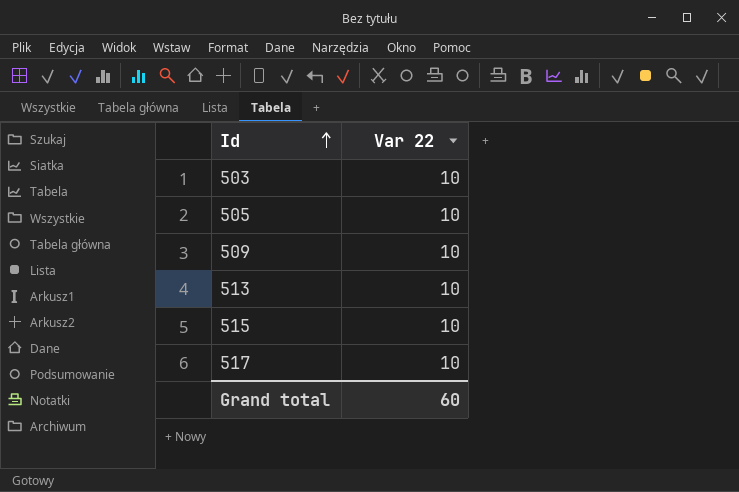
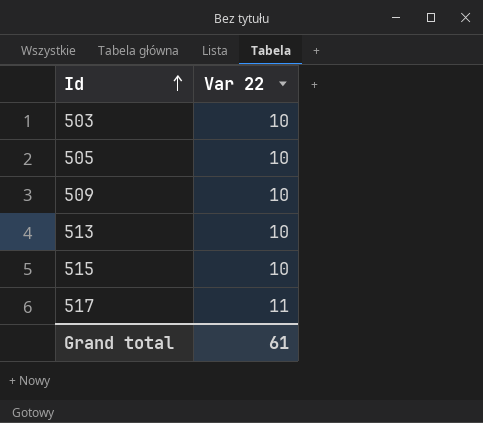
517 | Var 22: 10 -> 11
Grand total | Var 22: 60 -> 61

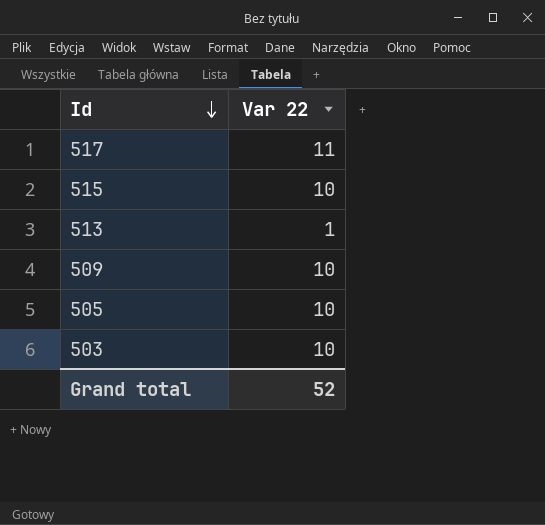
row order: Id ascending -> Id descending
513 | Var 22: 10 -> 1
Grand total | Var 22: 61 -> 52

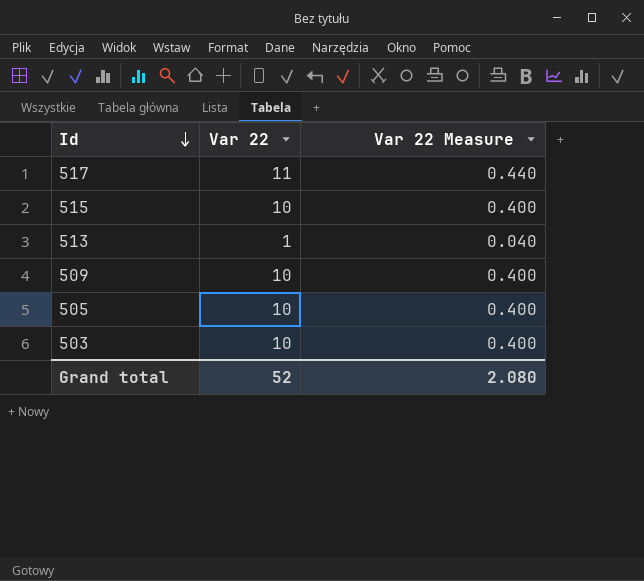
column Var 22 Measure | formula: none -> [Var 22] * 0.04

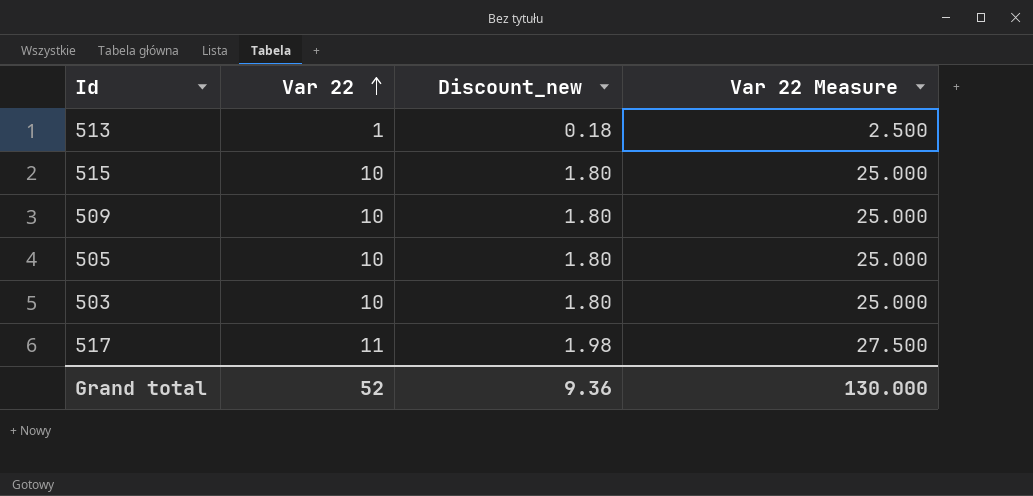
row order: Id descending -> Var 22 ascending
column Discount_new | formula: none -> [Var 22] * 0.18
column Var 22 Measure | formula: [Var 22] * 0.04 -> [Var 22] * 2.5
Grand total | Var 22 Measure: 2.080 -> 130.000

